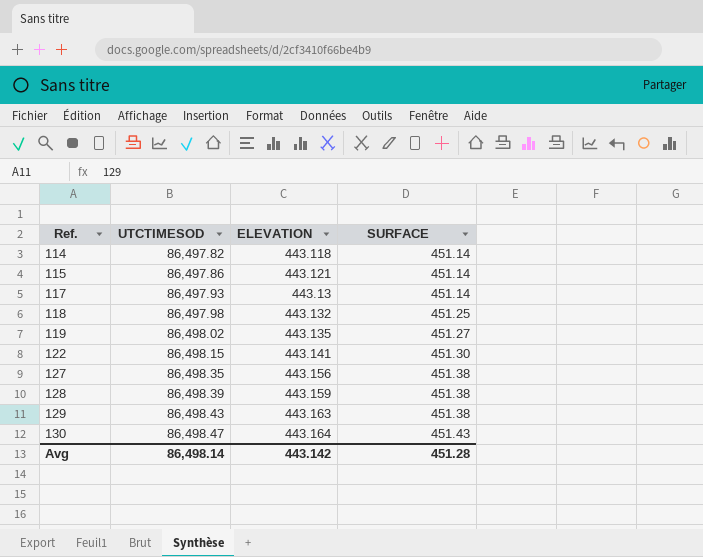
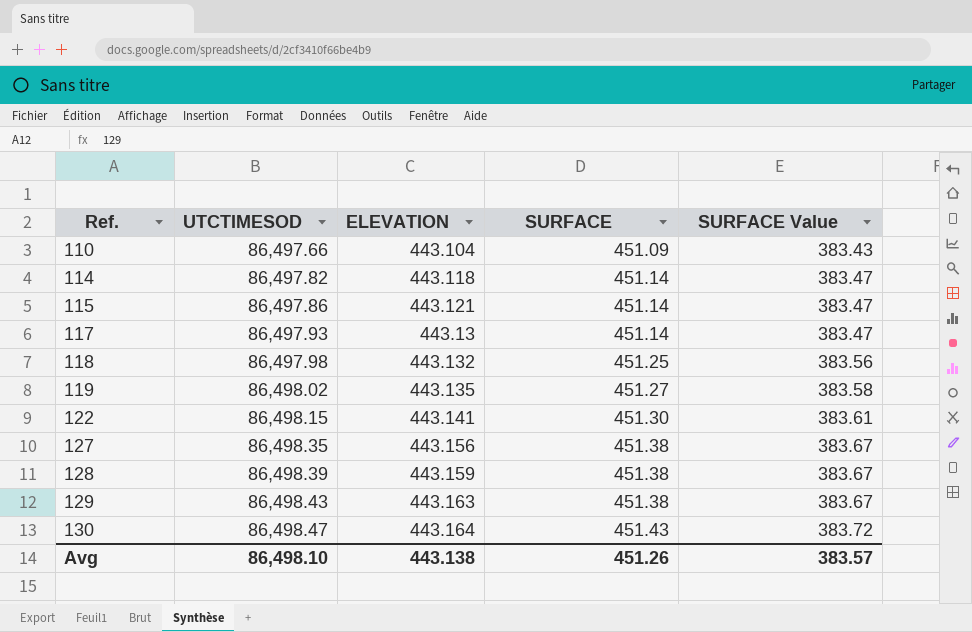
column SURFACE Value | formula: none -> [SURFACE] * 0.85
row 110: none -> 86,497.66 | 443.104 | 451.09 | 383.43
Avg | UTCTIMESOD: 86,498.14 -> 86,498.10
Avg | ELEVATION: 443.142 -> 443.138
Avg | SURFACE: 451.28 -> 451.26

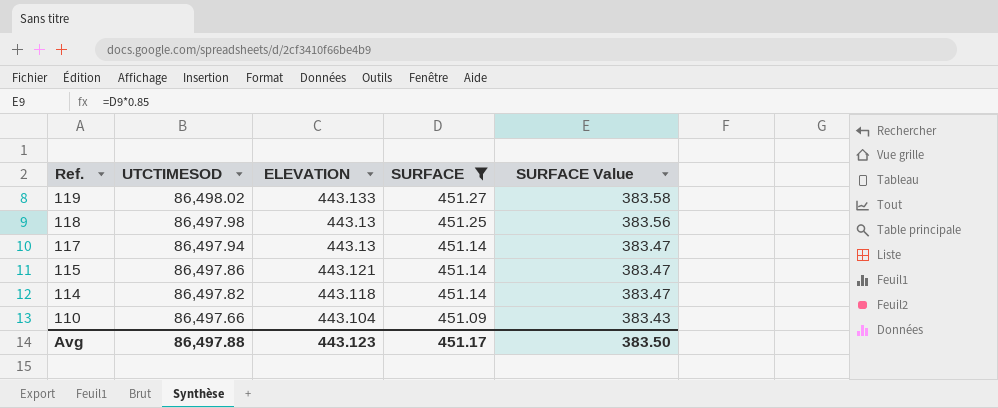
filter: none -> SURFACE <= 451.27
row order: Ref. ascending -> Ref. descending
119 | ELEVATION: 443.135 -> 443.133
118 | ELEVATION: 443.132 -> 443.13
117 | UTCTIMESOD: 86,497.93 -> 86,497.94
Avg | UTCTIMESOD: 86,498.10 -> 86,497.88
Avg | ELEVATION: 443.138 -> 443.123
Avg | SURFACE: 451.26 -> 451.17
Avg | SURFACE Value: 383.57 -> 383.50

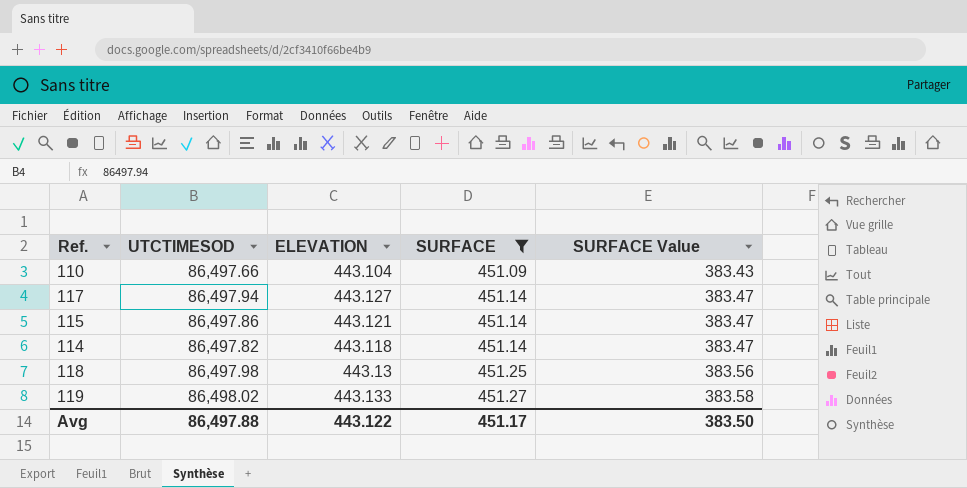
row order: Ref. descending -> SURFACE ascending
117 | ELEVATION: 443.13 -> 443.127
Avg | ELEVATION: 443.123 -> 443.122

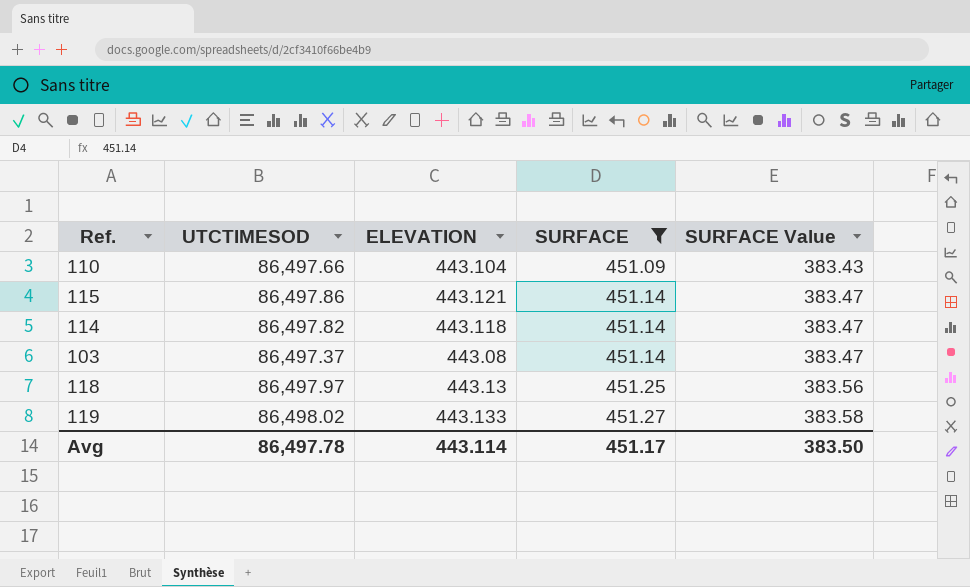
row 117: 86,497.94 | 443.127 | 451.14 | 383.47 -> none
row 103: none -> 86,497.37 | 443.08 | 451.14 | 383.47
118 | UTCTIMESOD: 86,497.98 -> 86,497.97
Avg | UTCTIMESOD: 86,497.88 -> 86,497.78
Avg | ELEVATION: 443.122 -> 443.114

